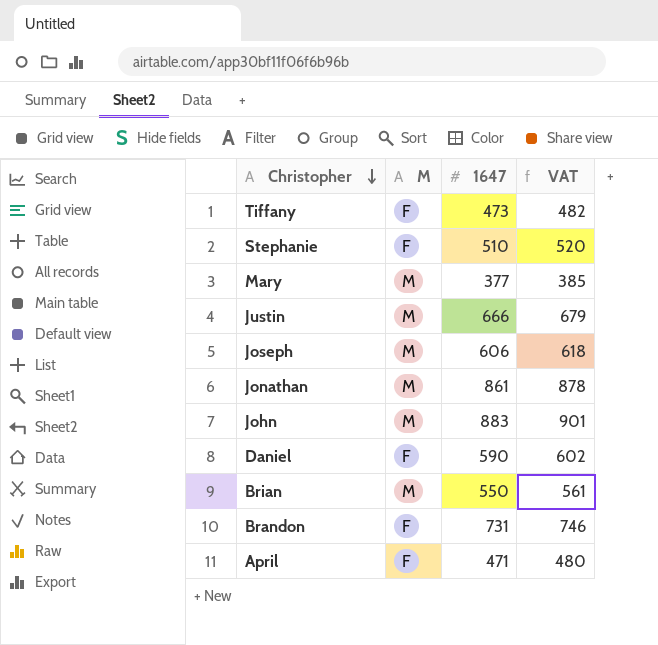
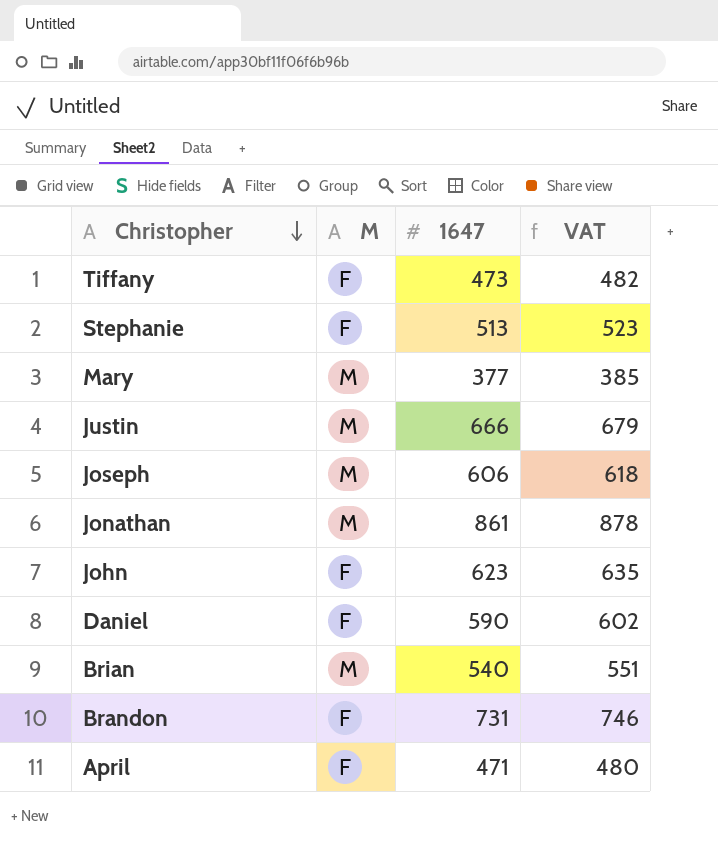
Stephanie | 1647: 510 -> 513
Stephanie | VAT: 520 -> 523
John | M: M -> F
John | 1647: 883 -> 623
John | VAT: 901 -> 635
Brian | 1647: 550 -> 540
Brian | VAT: 561 -> 551

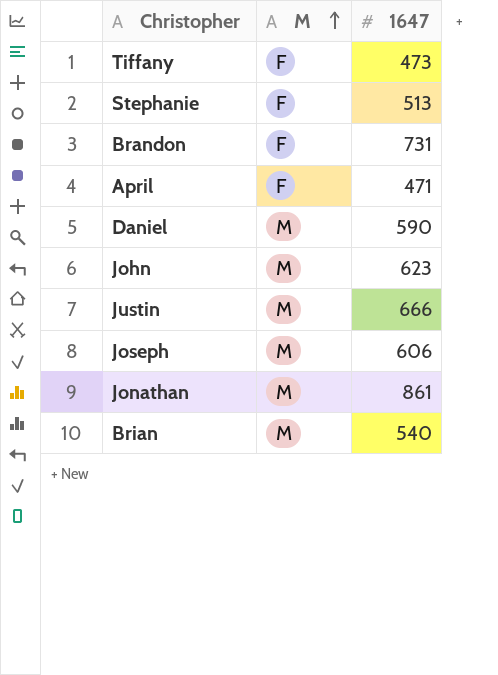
row order: Christopher descending -> M ascending
column VAT | formula: [1647] * 1.02 -> none
row Mary: M | 377 | 385 -> none
Daniel | M: F -> M
John | M: F -> M

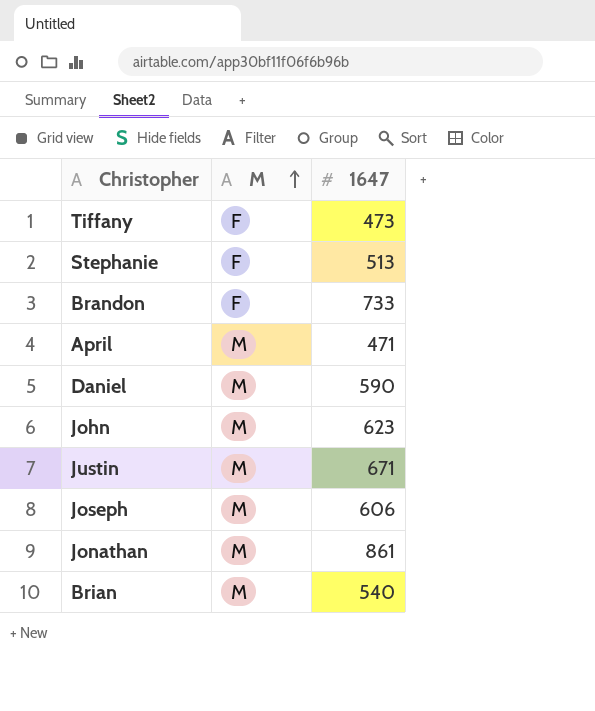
Brandon | 1647: 731 -> 733
April | M: F -> M
Justin | 1647: 666 -> 671

